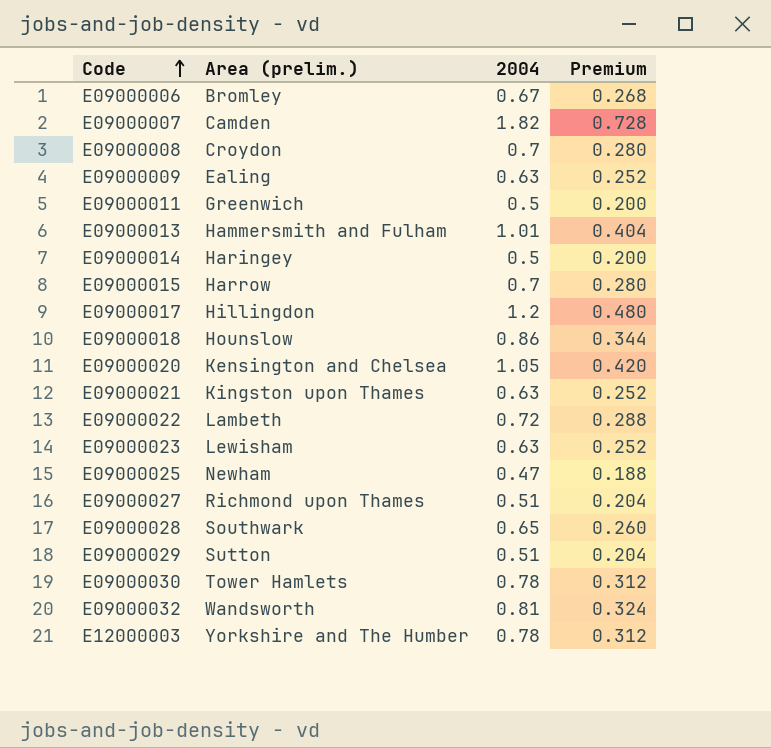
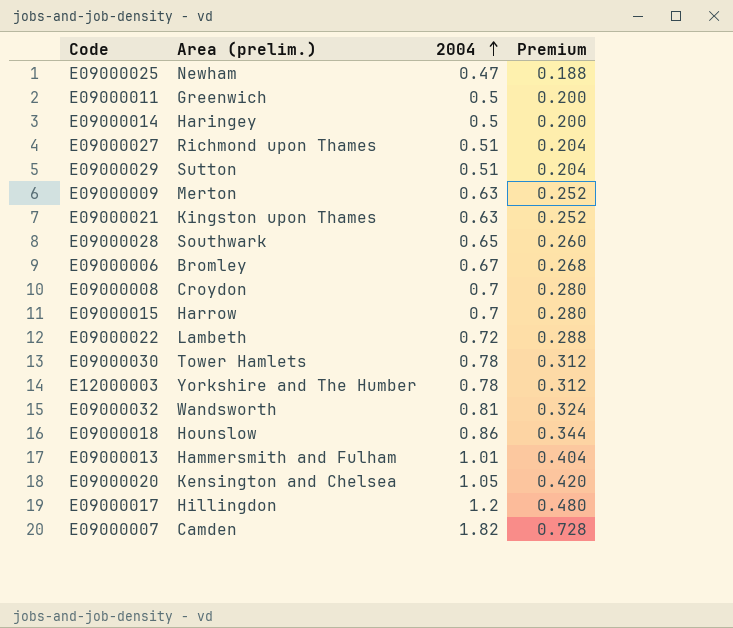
row order: Code ascending -> 2004 ascending
row E09000023: Lewisham | 0.63 | 0.252 -> none
E09000009 | Area (prelim.): Ealing -> Merton

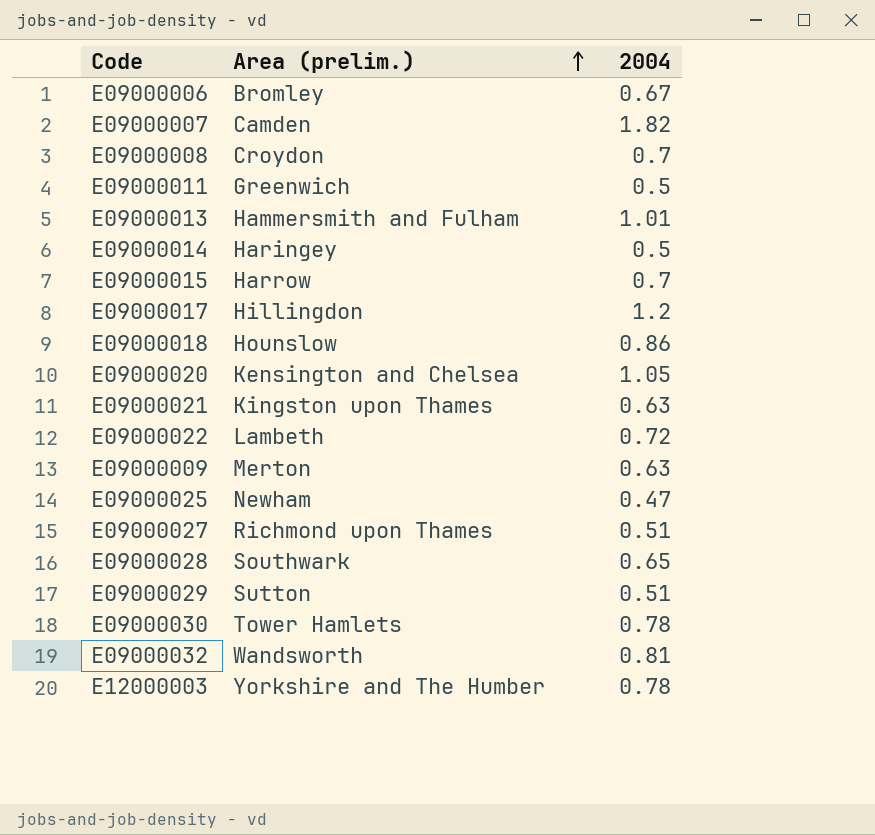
row order: 2004 ascending -> Area (prelim.) ascending
column Premium | formula: [2004] * 0.4 -> none

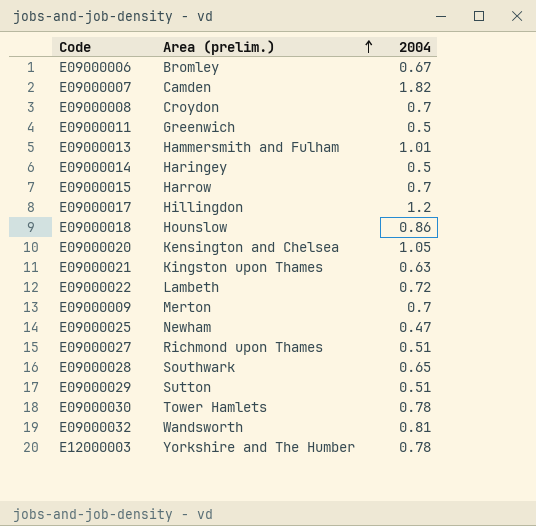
E09000009 | 2004: 0.63 -> 0.7

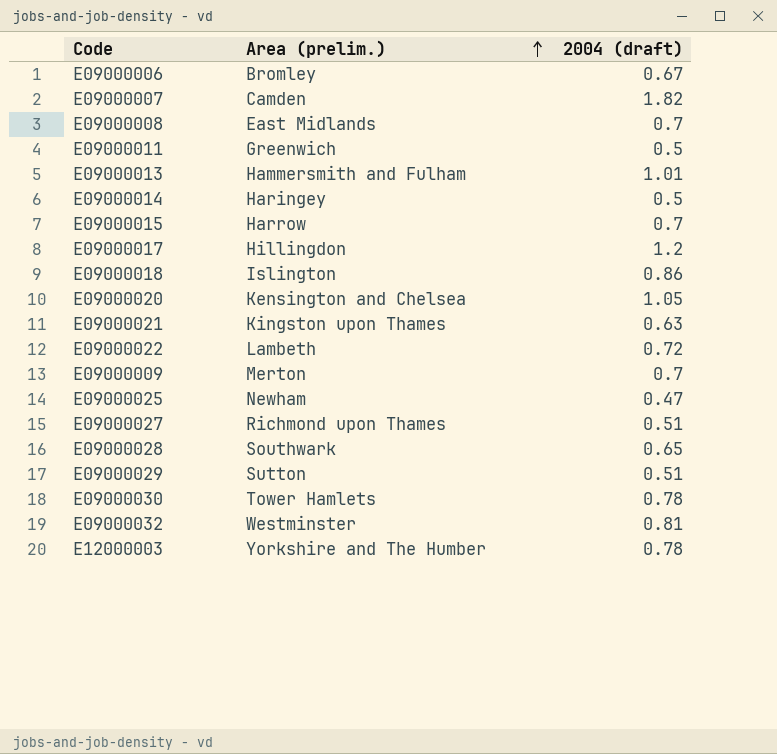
column name: 2004 -> 2004 (draft)
E09000008 | Area (prelim.): Croydon -> East Midlands
E09000018 | Area (prelim.): Hounslow -> Islington
E09000032 | Area (prelim.): Wandsworth -> Westminster

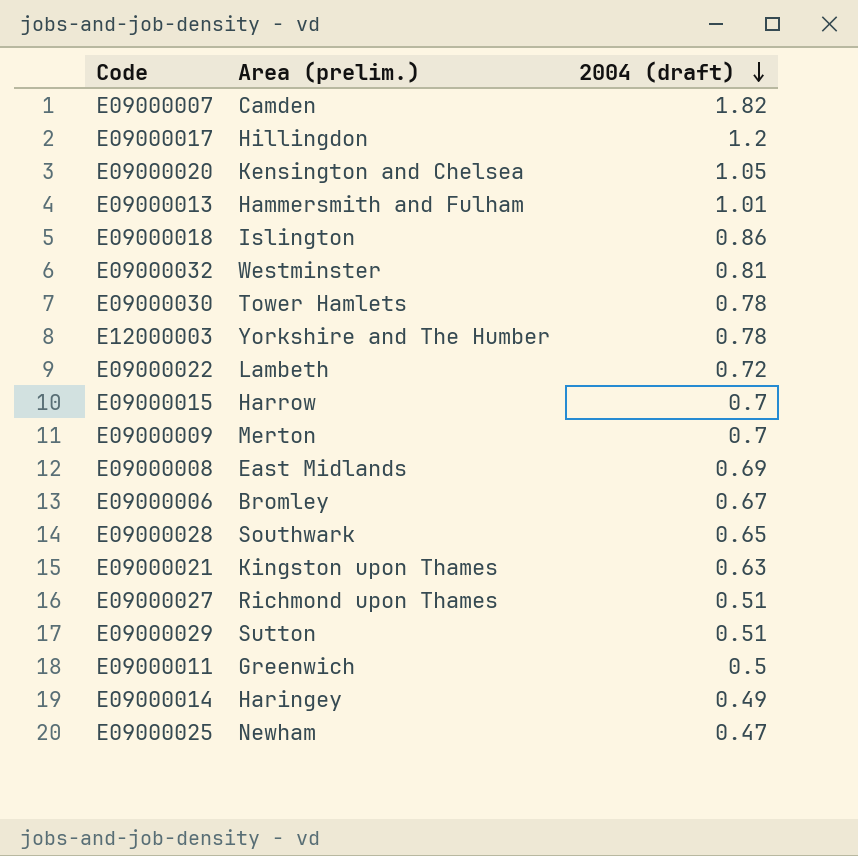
row order: Area (prelim.) ascending -> 2004 (draft) descending
E09000008 | 2004 (draft): 0.7 -> 0.69
E09000014 | 2004 (draft): 0.5 -> 0.49

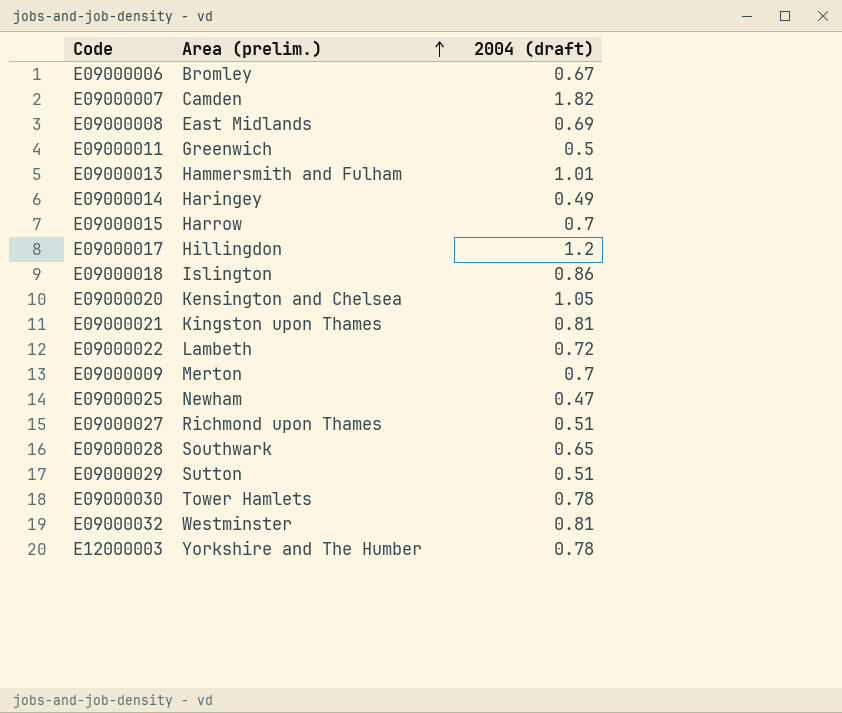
row order: 2004 (draft) descending -> Area (prelim.) ascending
E09000021 | 2004 (draft): 0.63 -> 0.81

